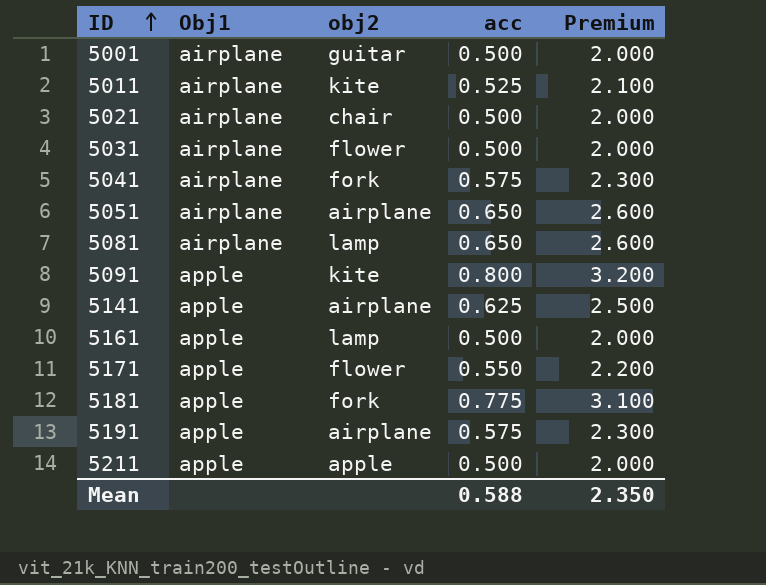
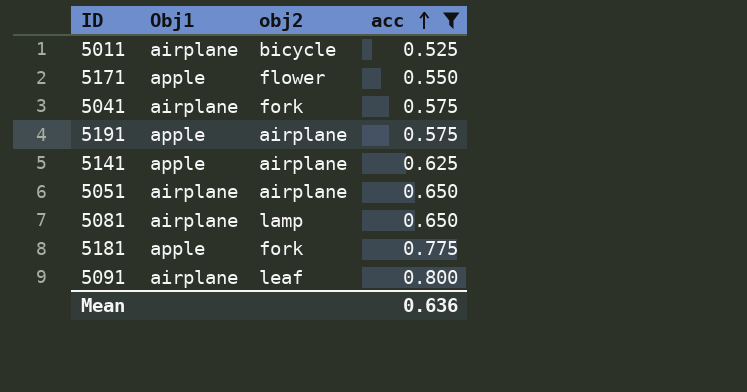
filter: none -> acc != 0.500
row order: ID ascending -> acc ascending
column Premium | formula: [acc] * 4 -> none
5011 | obj2: kite -> bicycle
5091 | Obj1: apple -> airplane
5091 | obj2: kite -> leaf
Mean | acc: 0.588 -> 0.636

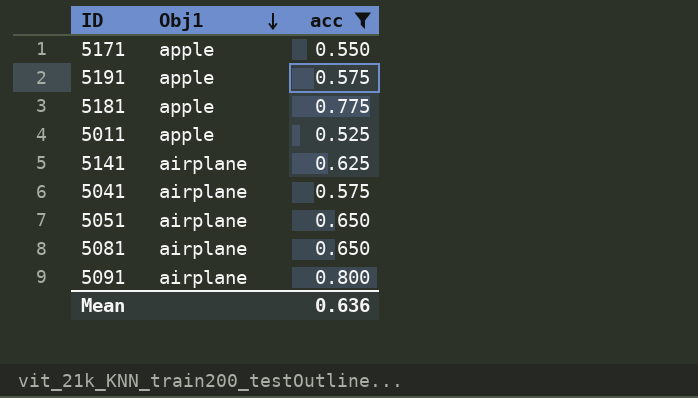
row order: acc ascending -> Obj1 descending
column obj2 | position: 3 -> none
5011 | Obj1: airplane -> apple
5141 | Obj1: apple -> airplane

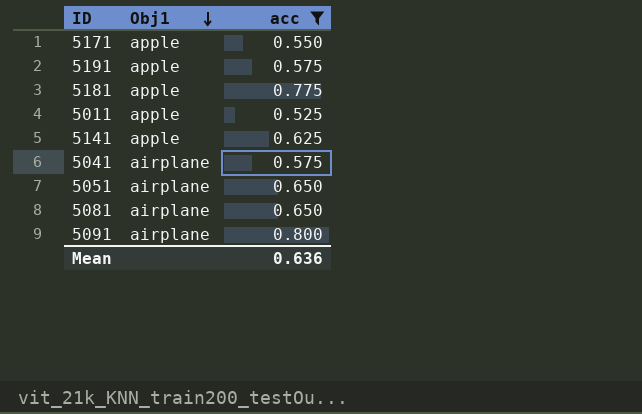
5141 | Obj1: airplane -> apple

